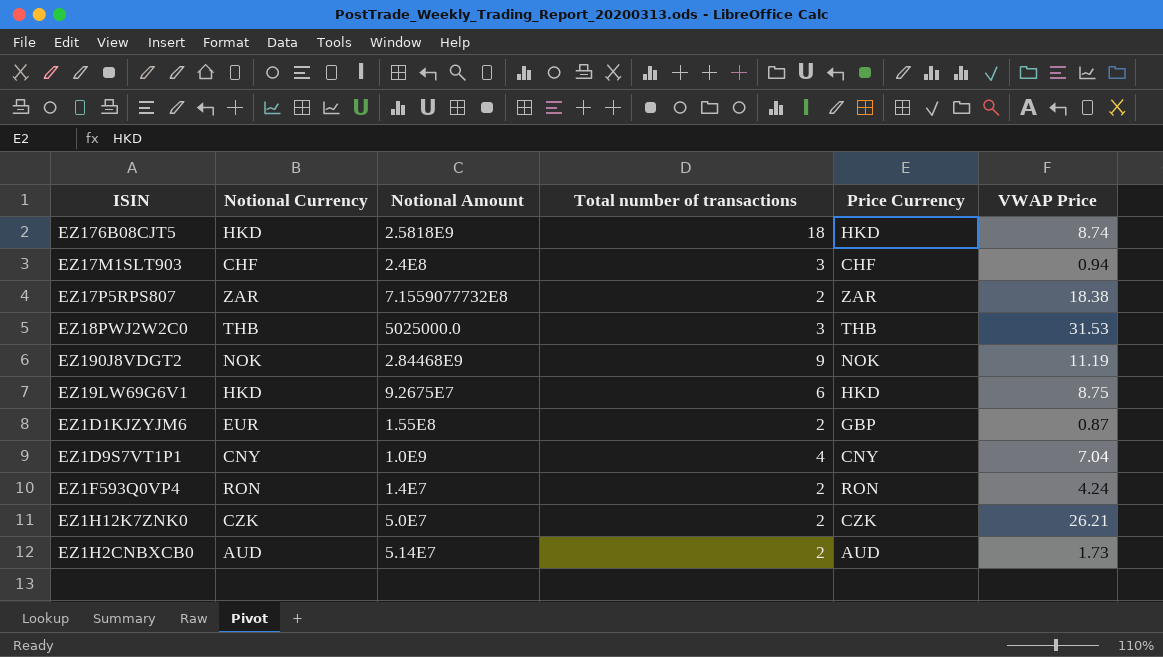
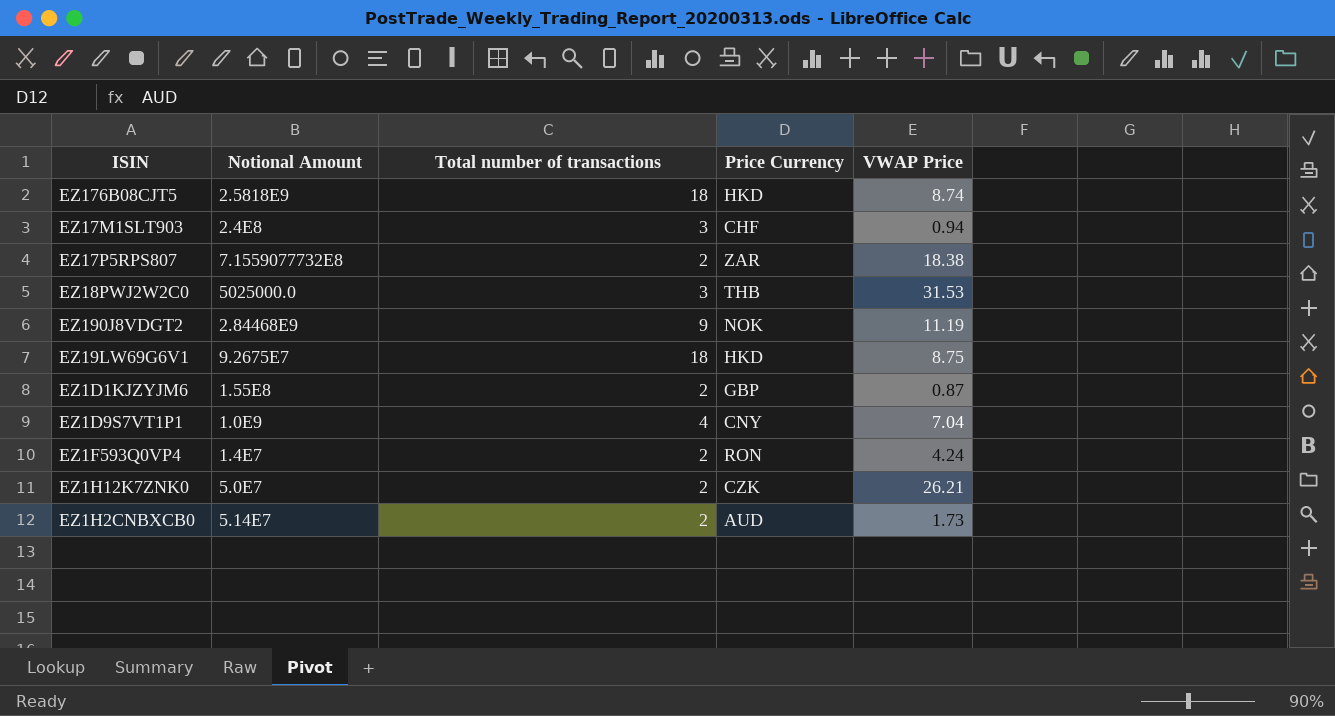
column Notional Currency | position: 2 -> none
EZ19LW69G6V1 | Total number of transactions: 6 -> 18

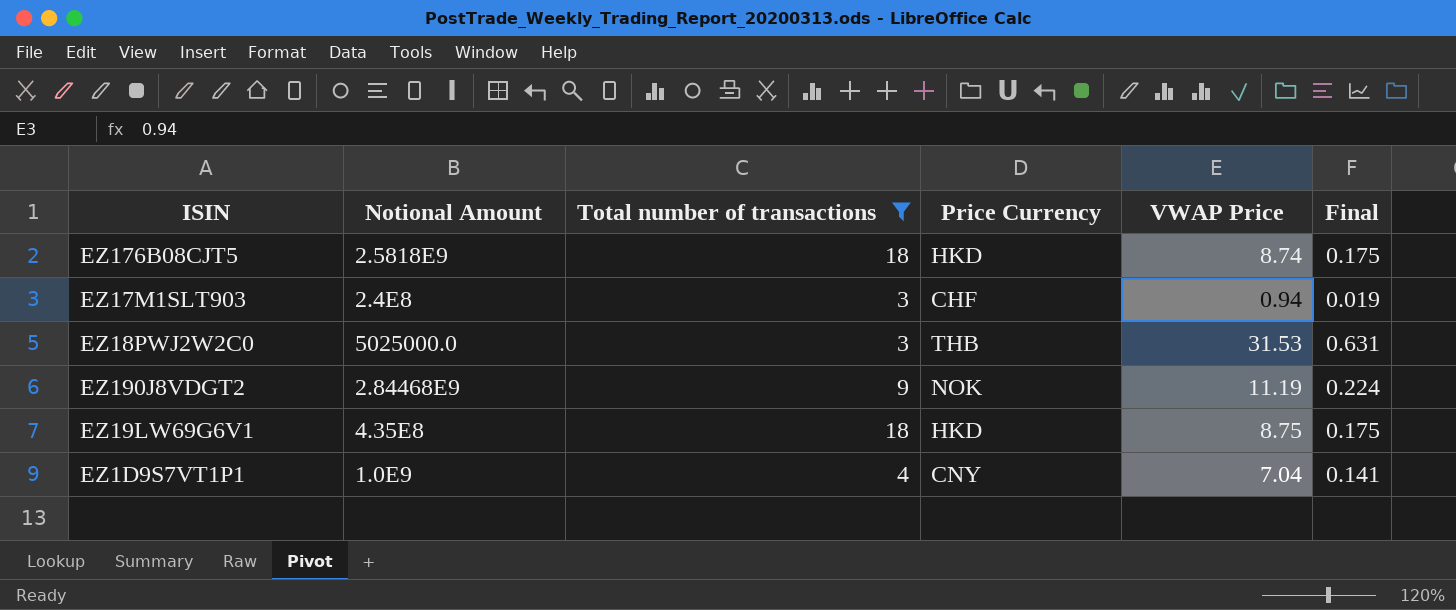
filter: none -> Total number of transactions != 2
column Final | formula: none -> [VWAP Price] * 0.02
EZ19LW69G6V1 | Notional Amount: 9.2675E7 -> 4.35E8

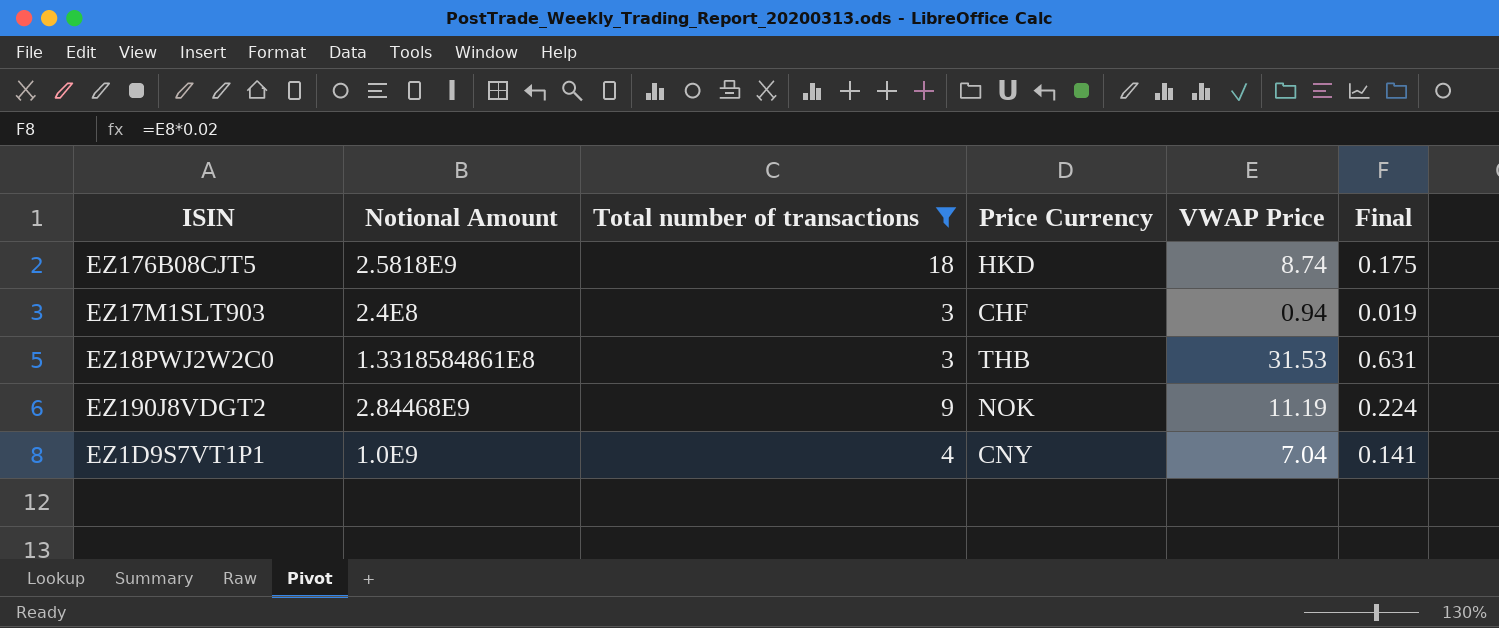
row EZ19LW69G6V1: 4.35E8 | 18 | HKD | 8.75 | 0.175 -> none
EZ18PWJ2W2C0 | Notional Amount: 5025000.0 -> 1.3318584861E8

